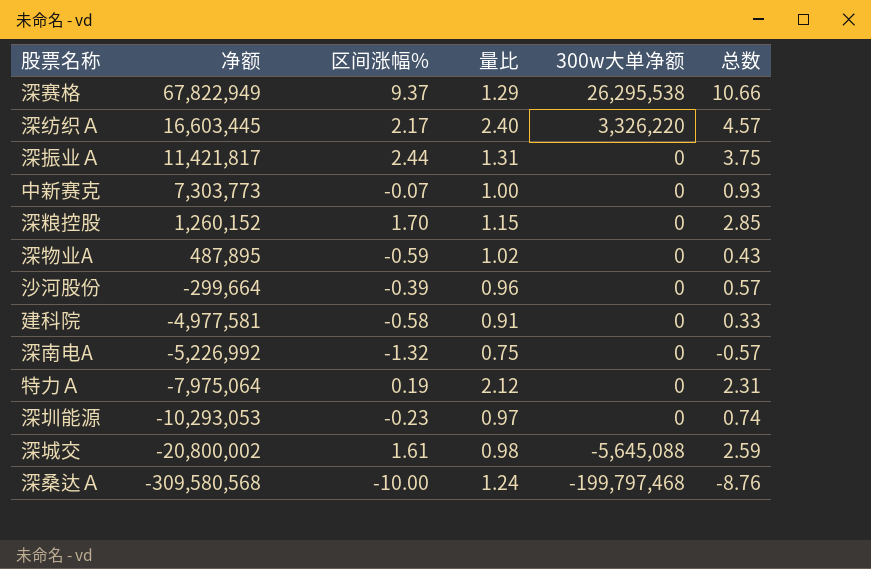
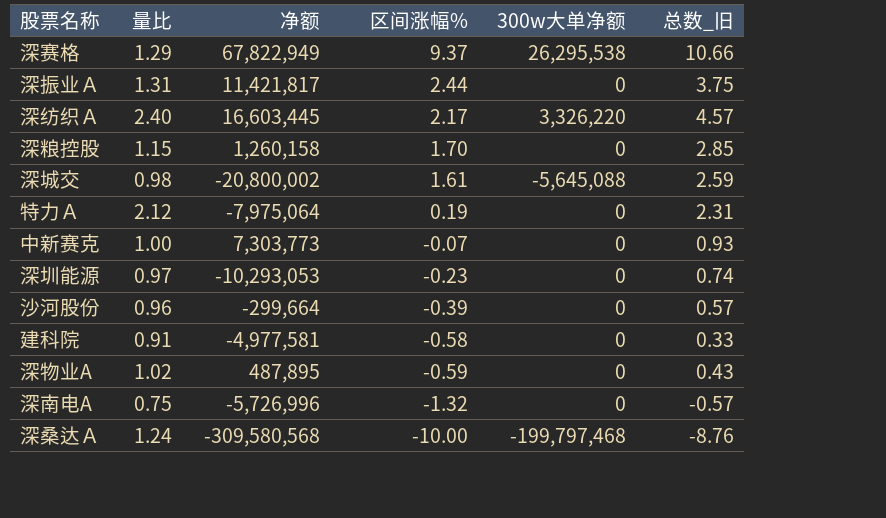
row order: 净额 descending -> 区间涨幅% descending
column 量比 | position: 4 -> 2
column name: 总数 -> 总数_旧
深粮控股 | 净额: 1,260,152 -> 1,260,158
深南电A | 净额: -5,226,992 -> -5,726,996

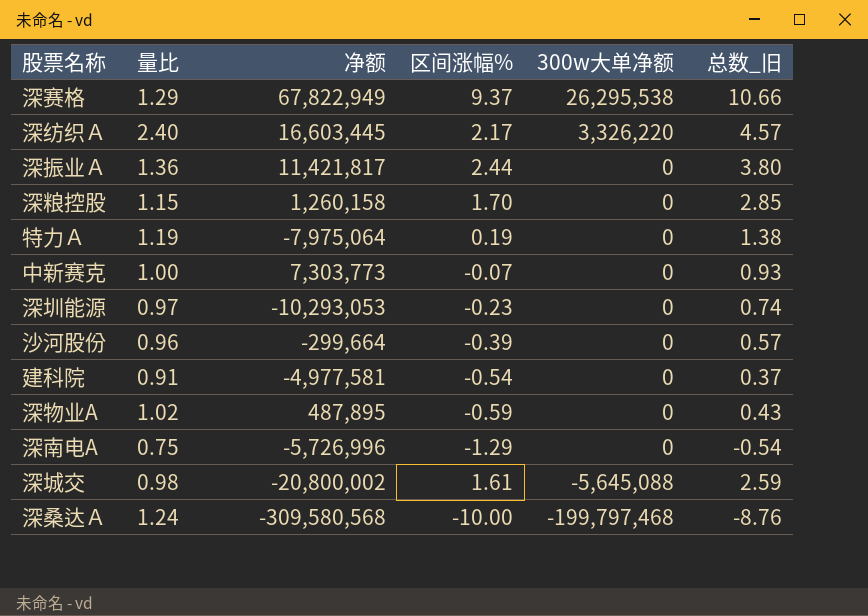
row order: 区间涨幅% descending -> 300w大单净额 descending
深振业Ａ | 量比: 1.31 -> 1.36
深振业Ａ | 总数_旧: 3.75 -> 3.80
特力Ａ | 量比: 2.12 -> 1.19
特力Ａ | 总数_旧: 2.31 -> 1.38
建科院 | 区间涨幅%: -0.58 -> -0.54
建科院 | 总数_旧: 0.33 -> 0.37
深南电A | 区间涨幅%: -1.32 -> -1.29
深南电A | 总数_旧: -0.57 -> -0.54

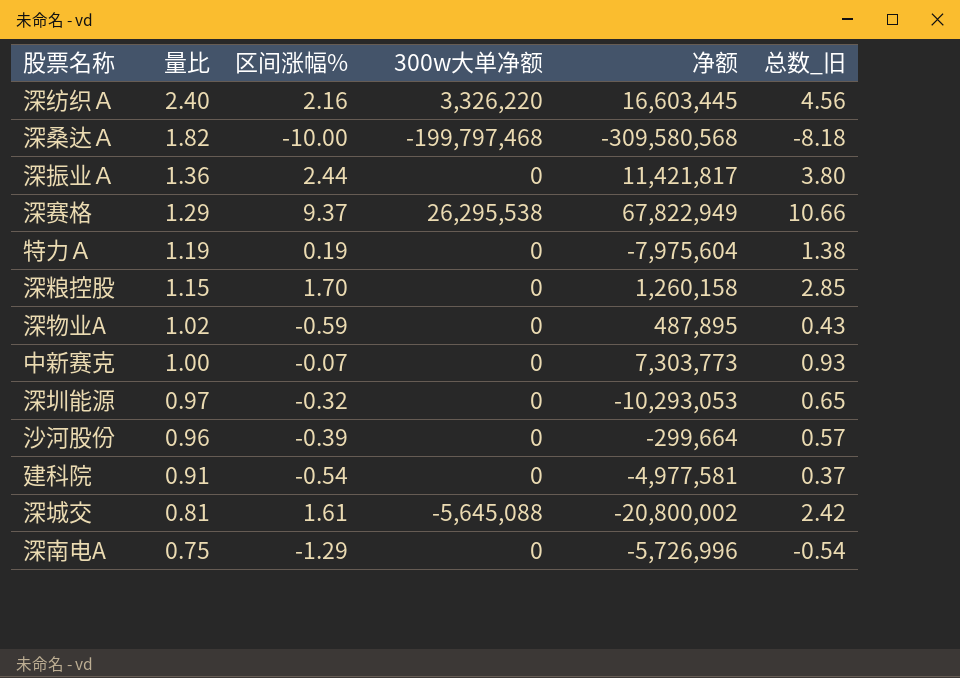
row order: 300w大单净额 descending -> 量比 descending
column 净额 | position: 3 -> 5
深纺织Ａ | 区间涨幅%: 2.17 -> 2.16
深纺织Ａ | 总数_旧: 4.57 -> 4.56
深桑达Ａ | 量比: 1.24 -> 1.82
深桑达Ａ | 总数_旧: -8.76 -> -8.18
特力Ａ | 净额: -7,975,064 -> -7,975,604
深圳能源 | 区间涨幅%: -0.23 -> -0.32
深圳能源 | 总数_旧: 0.74 -> 0.65
深城交 | 量比: 0.98 -> 0.81
深城交 | 总数_旧: 2.59 -> 2.42

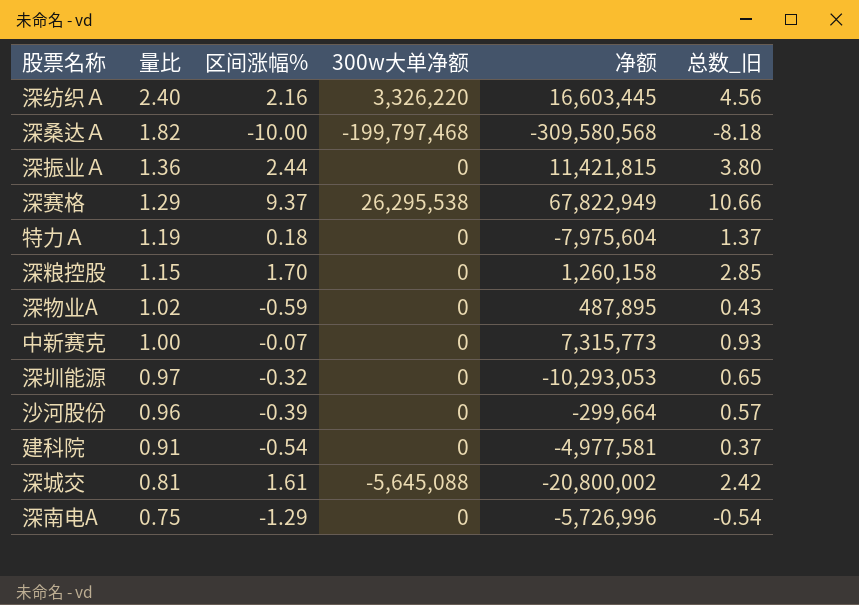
深振业Ａ | 净额: 11,421,817 -> 11,421,815
特力Ａ | 区间涨幅%: 0.19 -> 0.18
特力Ａ | 总数_旧: 1.38 -> 1.37
中新赛克 | 净额: 7,303,773 -> 7,315,773

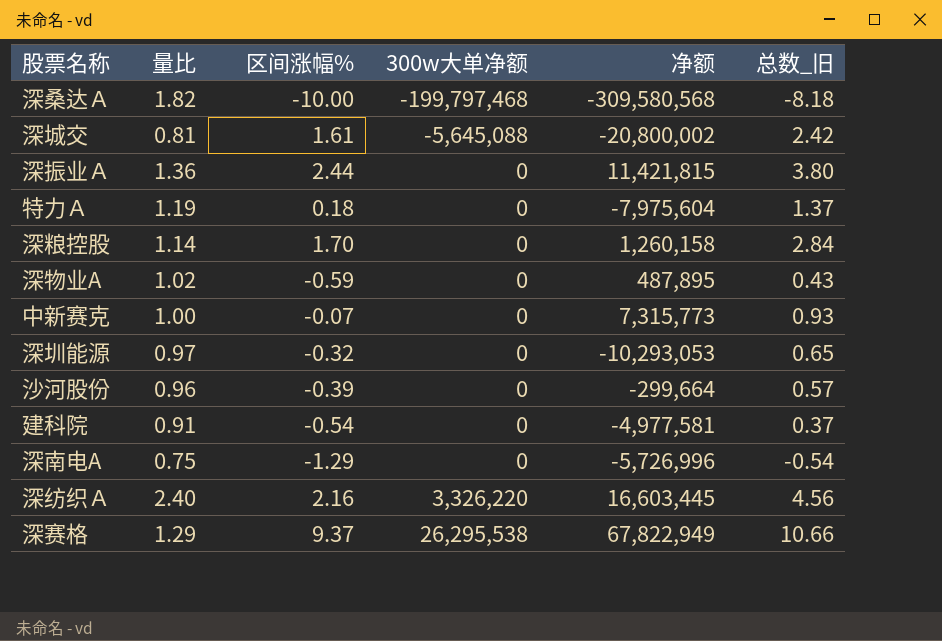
row order: 量比 descending -> 300w大单净额 ascending
深粮控股 | 量比: 1.15 -> 1.14
深粮控股 | 总数_旧: 2.85 -> 2.84

